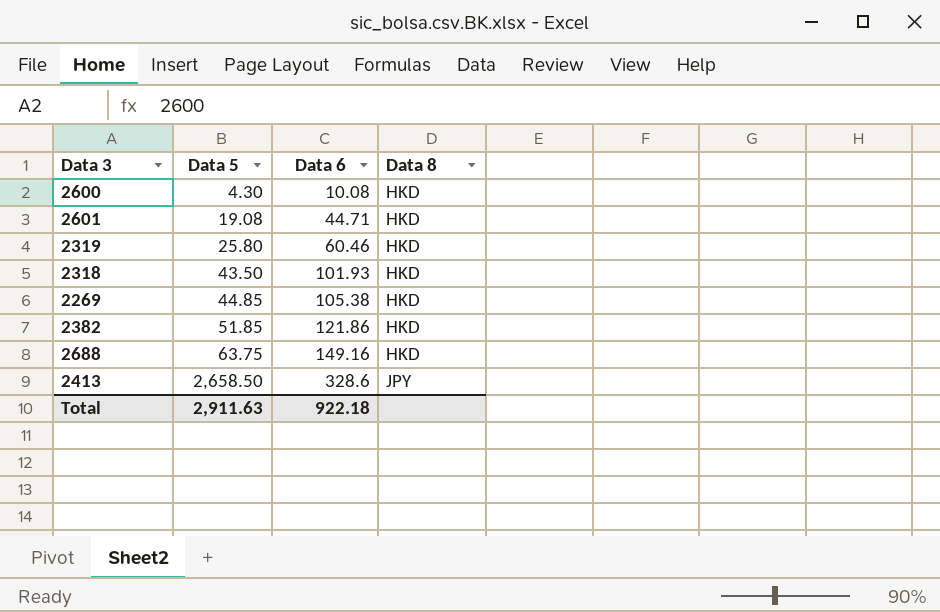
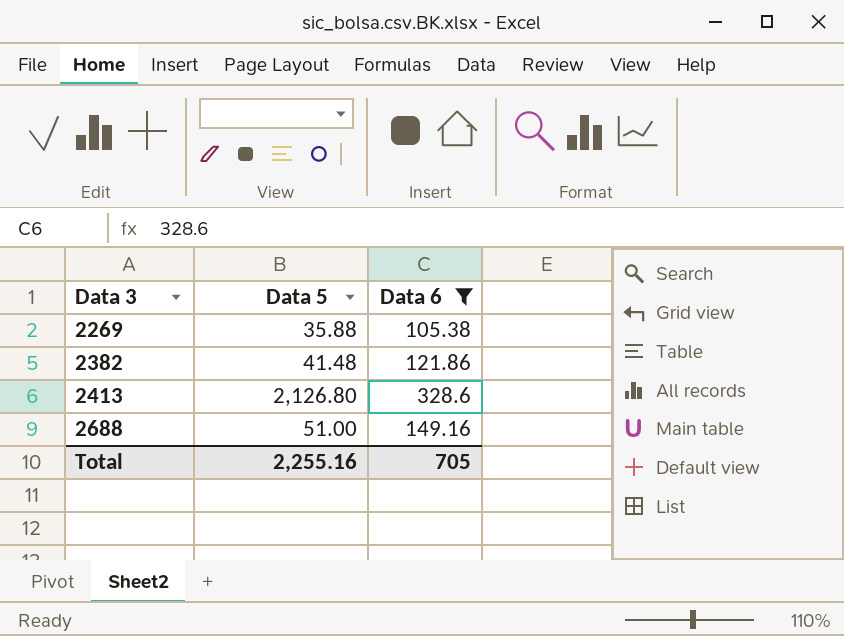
filter: none -> Data 6 >= 105.38
row order: Data 5 ascending -> Data 3 ascending
column Data 8 | position: 4 -> none
2269 | Data 5: 44.85 -> 35.88
2382 | Data 5: 51.85 -> 41.48
2413 | Data 5: 2,658.50 -> 2,126.80
2688 | Data 5: 63.75 -> 51.00
Total | Data 5: 2,911.63 -> 2,255.16
Total | Data 6: 922.18 -> 705

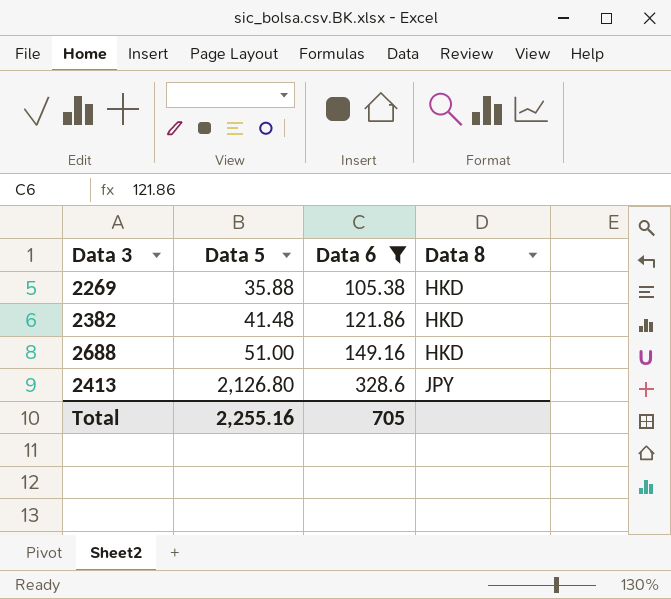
row order: Data 3 ascending -> Data 5 ascending
column Data 8 | position: none -> 4

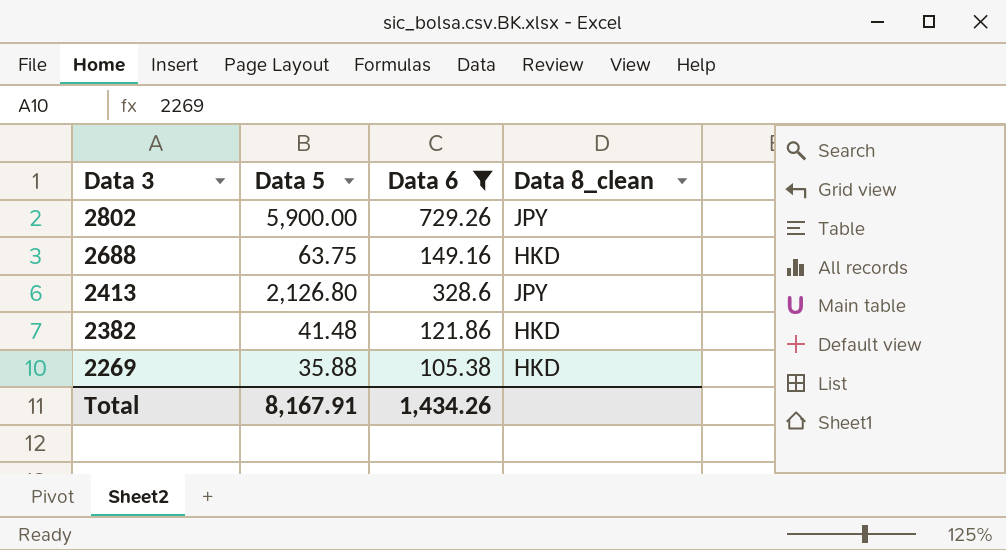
row order: Data 5 ascending -> Data 3 descending
column name: Data 8 -> Data 8_clean
row 2802: none -> 5,900.00 | 729.26 | JPY
2688 | Data 5: 51.00 -> 63.75
Total | Data 5: 2,255.16 -> 8,167.91
Total | Data 6: 705 -> 1,434.26

